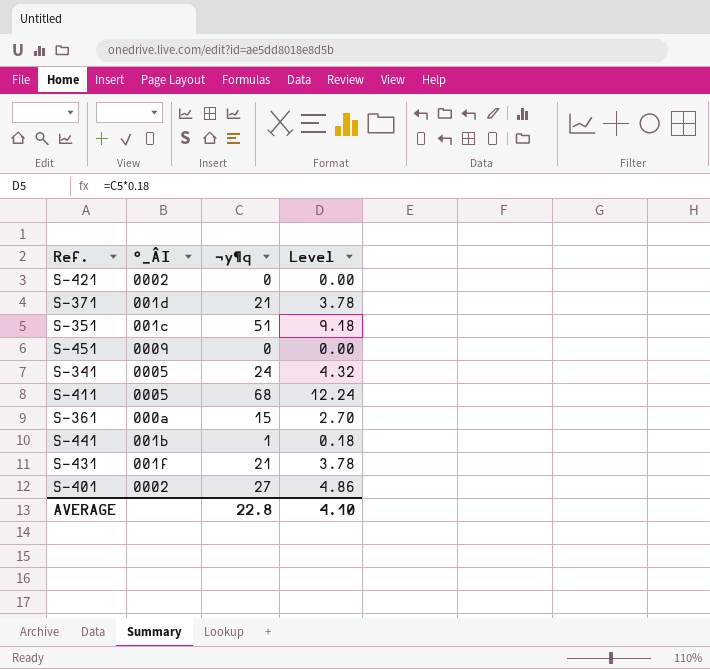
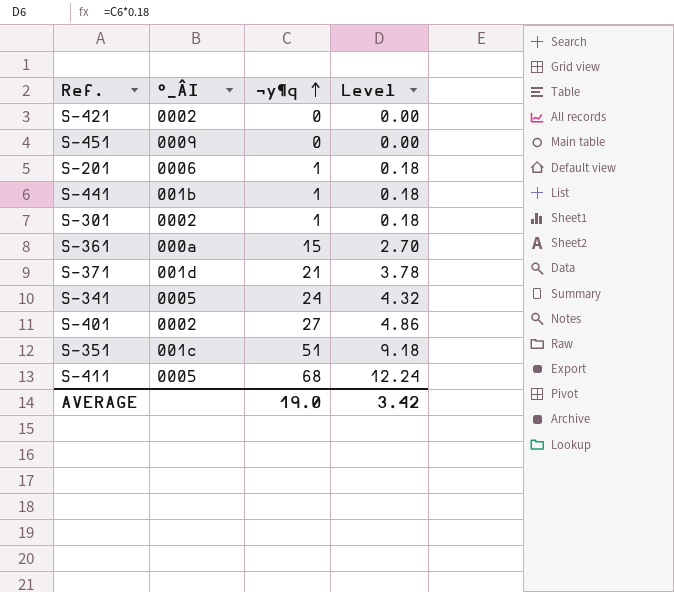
row order: none -> ¬y¶q ascending
row S-431: 001f | 21 | 3.78 -> none
row S-201: none -> 0006 | 1 | 0.18
row S-301: none -> 0002 | 1 | 0.18
AVERAGE | ¬y¶q: 22.8 -> 19.0
AVERAGE | Level: 4.10 -> 3.42

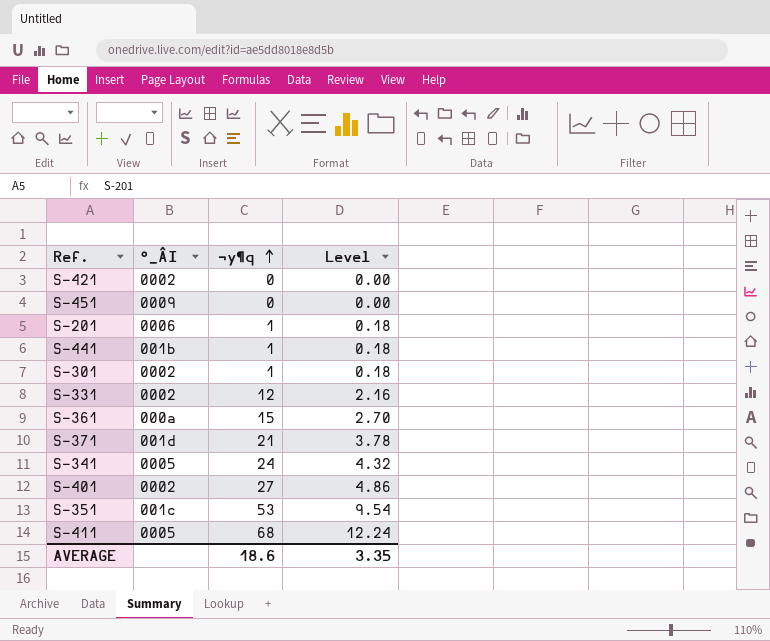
row S-331: none -> 0002 | 12 | 2.16
S-351 | ¬y¶q: 51 -> 53
S-351 | Level: 9.18 -> 9.54
AVERAGE | ¬y¶q: 19.0 -> 18.6
AVERAGE | Level: 3.42 -> 3.35

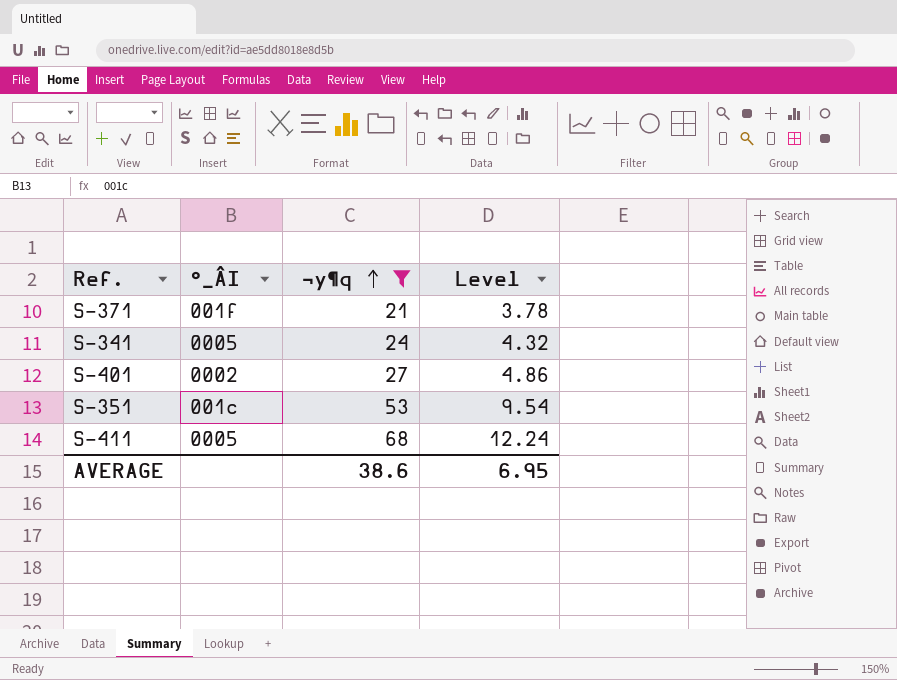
filter: none -> ¬y¶q >= 21
S-371 | °_ÂI: 001d -> 001f
AVERAGE | ¬y¶q: 18.6 -> 38.6
AVERAGE | Level: 3.35 -> 6.95

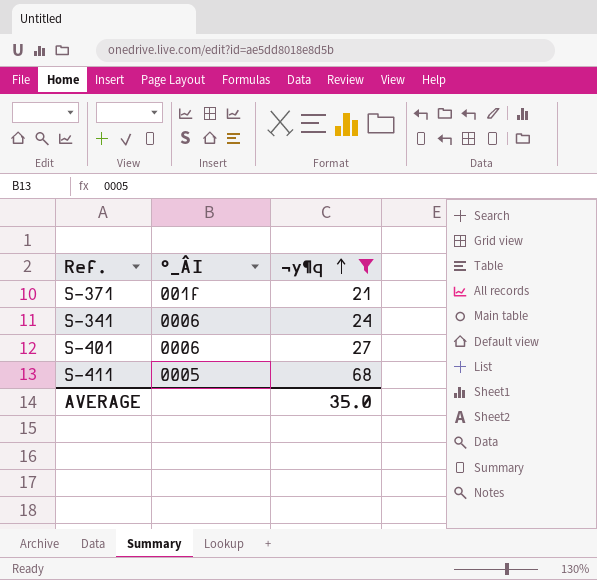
column Level | formula: [¬y¶q] * 0.18 -> none
row S-351: 001c | 53 | 9.54 -> none
S-341 | °_ÂI: 0005 -> 0006
S-401 | °_ÂI: 0002 -> 0006
AVERAGE | ¬y¶q: 38.6 -> 35.0

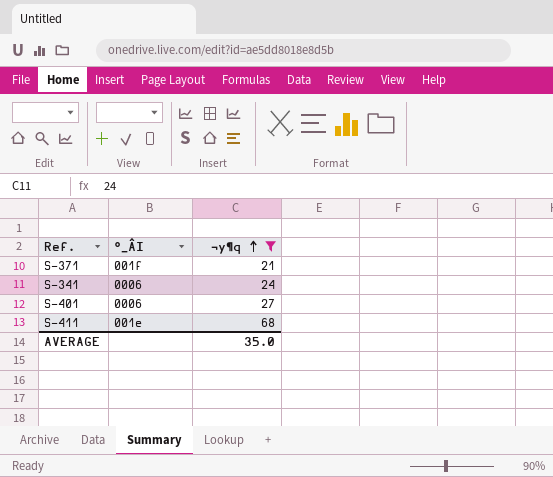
S-411 | °_ÂI: 0005 -> 001e

